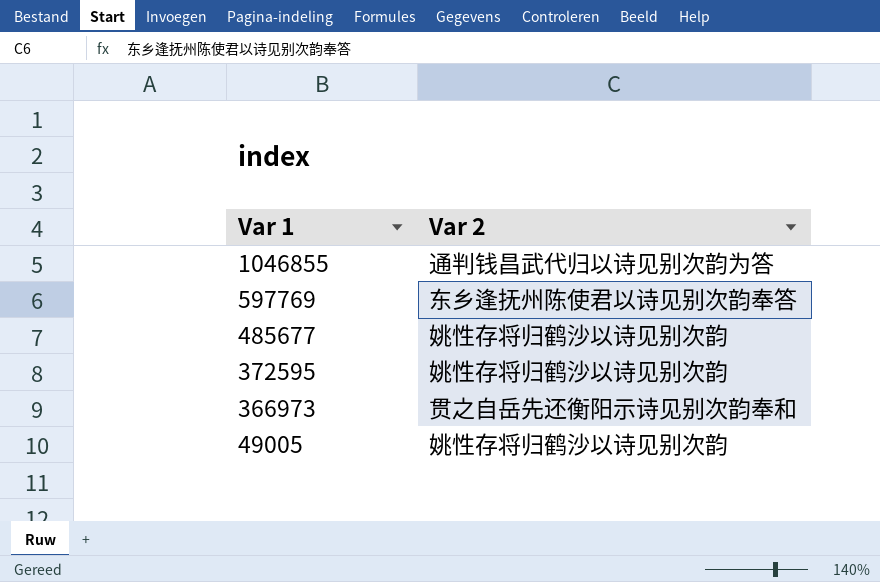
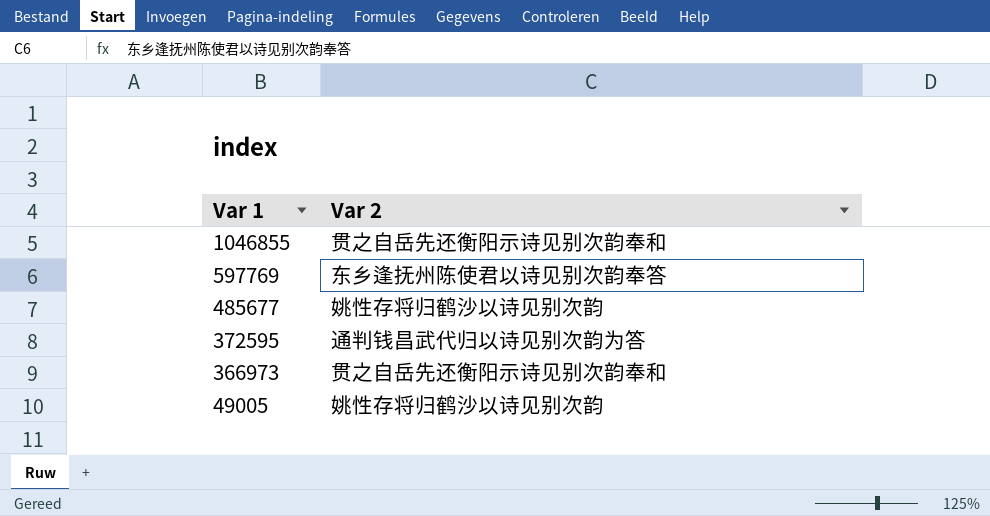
1046855 | Var 2: 通判钱昌武代归以诗见别次韵为答 -> 贯之自岳先还衡阳示诗见别次韵奉和
372595 | Var 2: 姚性存将归鹤沙以诗见别次韵 -> 通判钱昌武代归以诗见别次韵为答

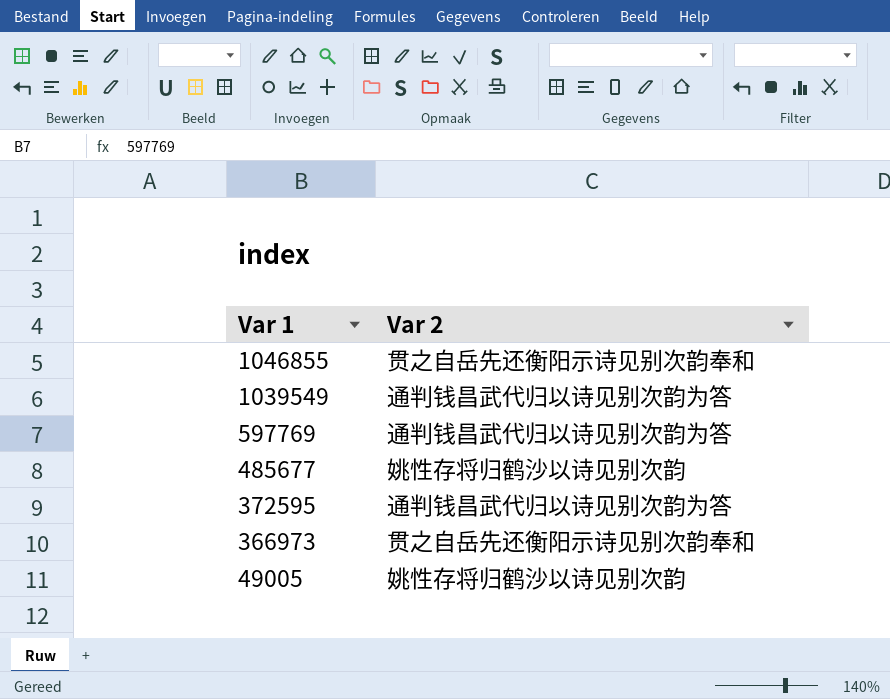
row 1039549: none -> 通判钱昌武代归以诗见别次韵为答
597769 | Var 2: 东乡逢抚州陈使君以诗见别次韵奉答 -> 通判钱昌武代归以诗见别次韵为答

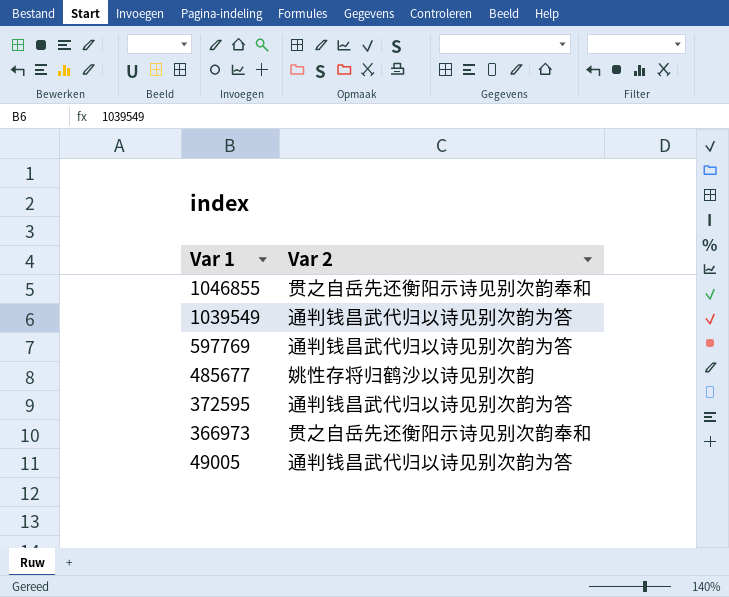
49005 | Var 2: 姚性存将归鹤沙以诗见别次韵 -> 通判钱昌武代归以诗见别次韵为答

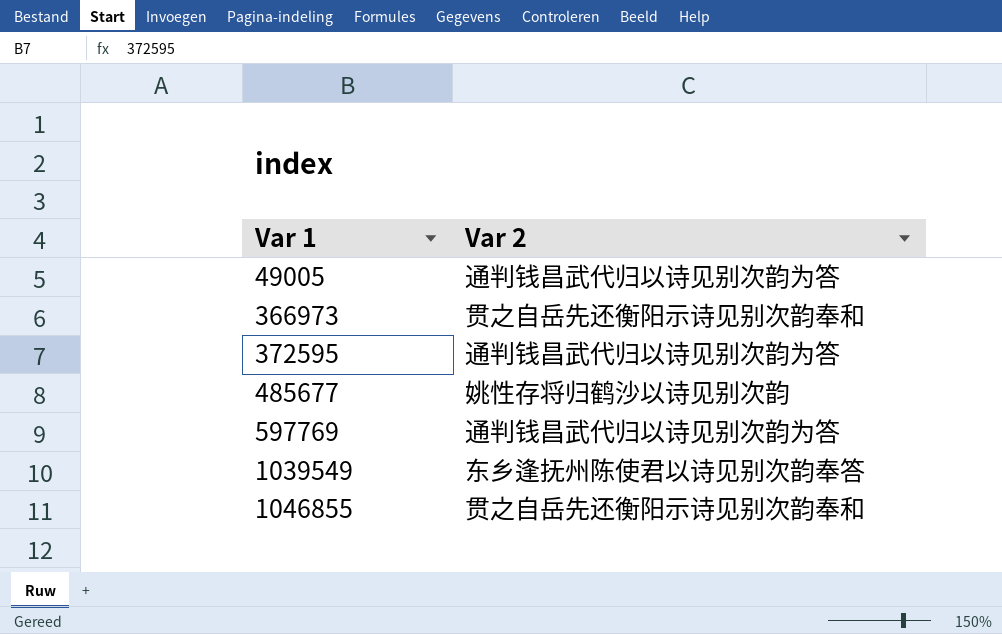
row order: Var 1 descending -> Var 1 ascending
1039549 | Var 2: 通判钱昌武代归以诗见别次韵为答 -> 东乡逢抚州陈使君以诗见别次韵奉答

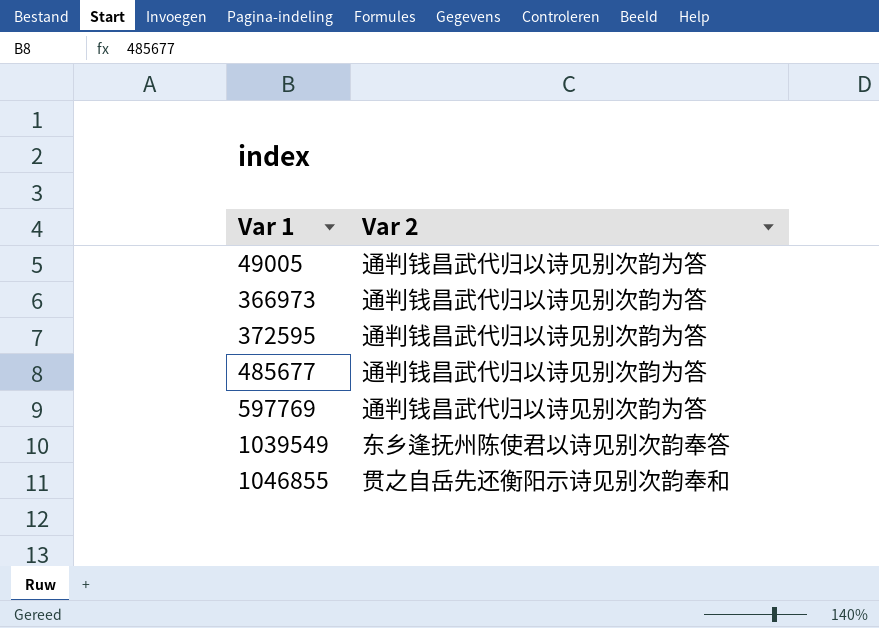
366973 | Var 2: 贯之自岳先还衡阳示诗见别次韵奉和 -> 通判钱昌武代归以诗见别次韵为答
485677 | Var 2: 姚性存将归鹤沙以诗见别次韵 -> 通判钱昌武代归以诗见别次韵为答

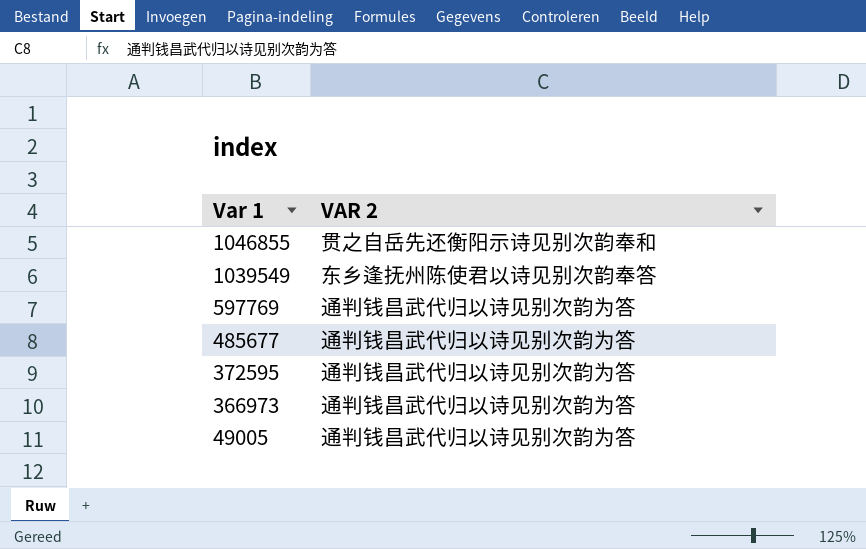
row order: Var 1 ascending -> Var 1 descending
column name: Var 2 -> VAR 2

